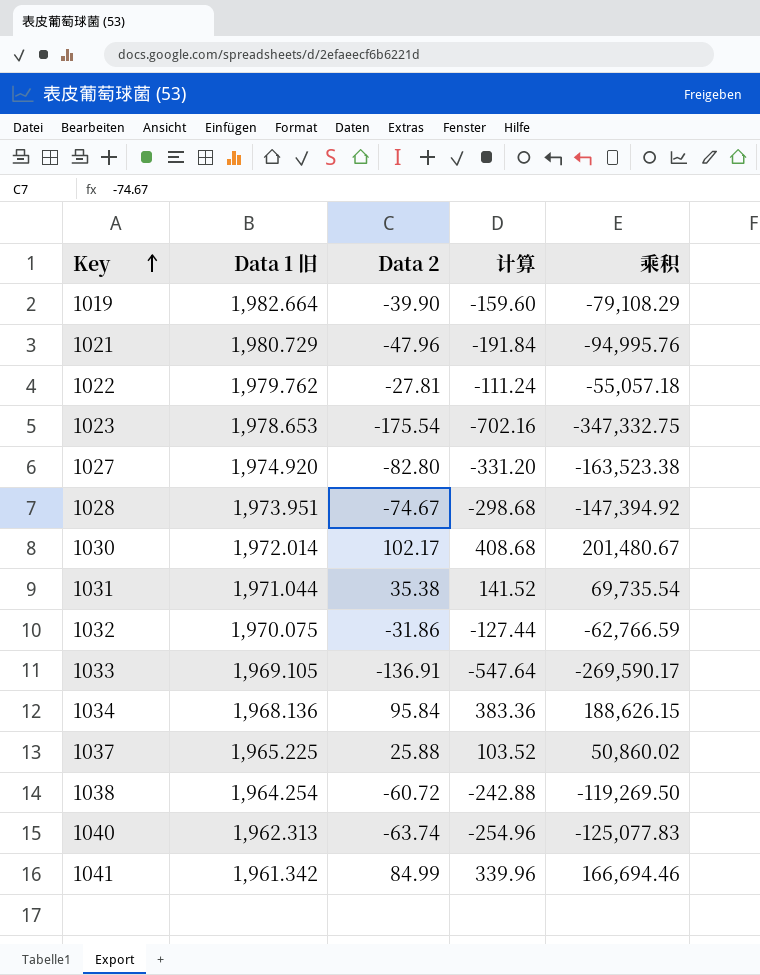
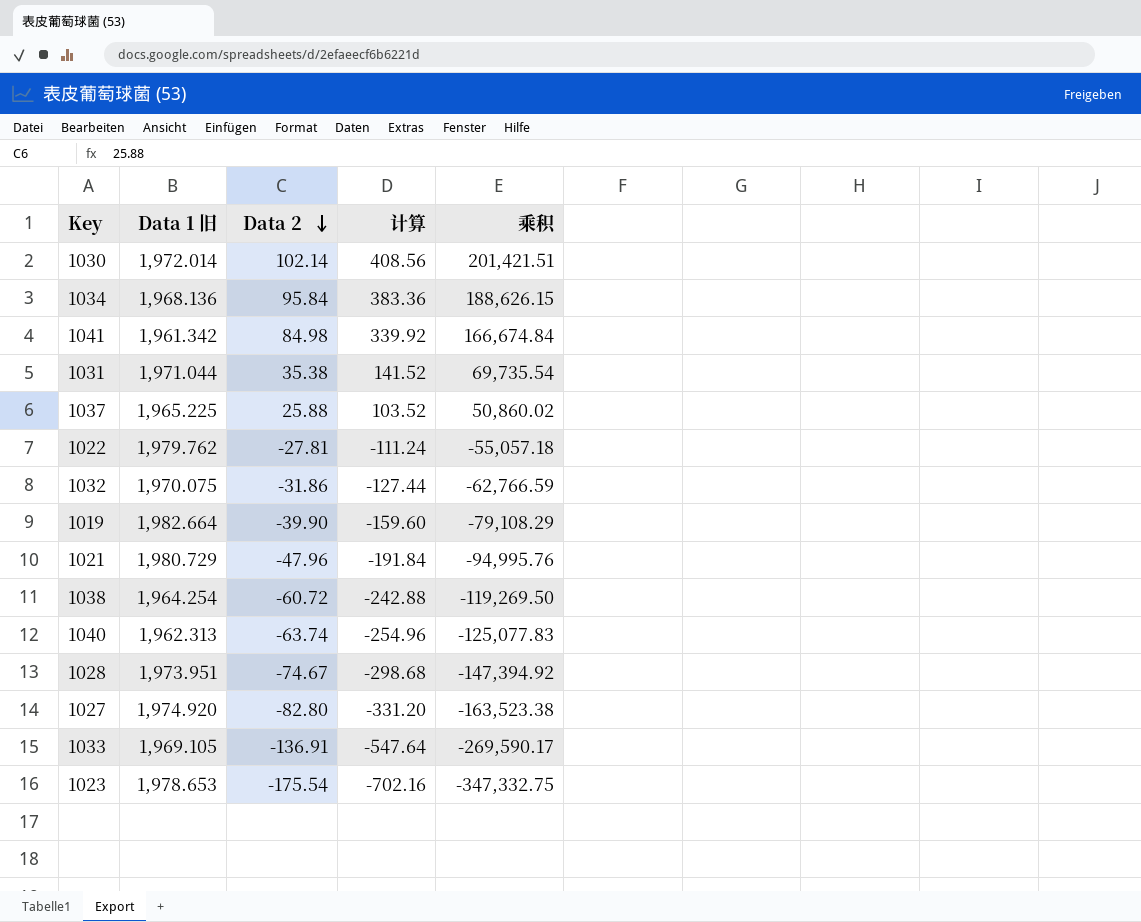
row order: Key ascending -> Data 2 descending
1030 | Data 2: 102.17 -> 102.14
1030 | 计算: 408.68 -> 408.56
1030 | 乘积: 201,480.67 -> 201,421.51
1041 | Data 2: 84.99 -> 84.98
1041 | 计算: 339.96 -> 339.92
1041 | 乘积: 166,694.46 -> 166,674.84

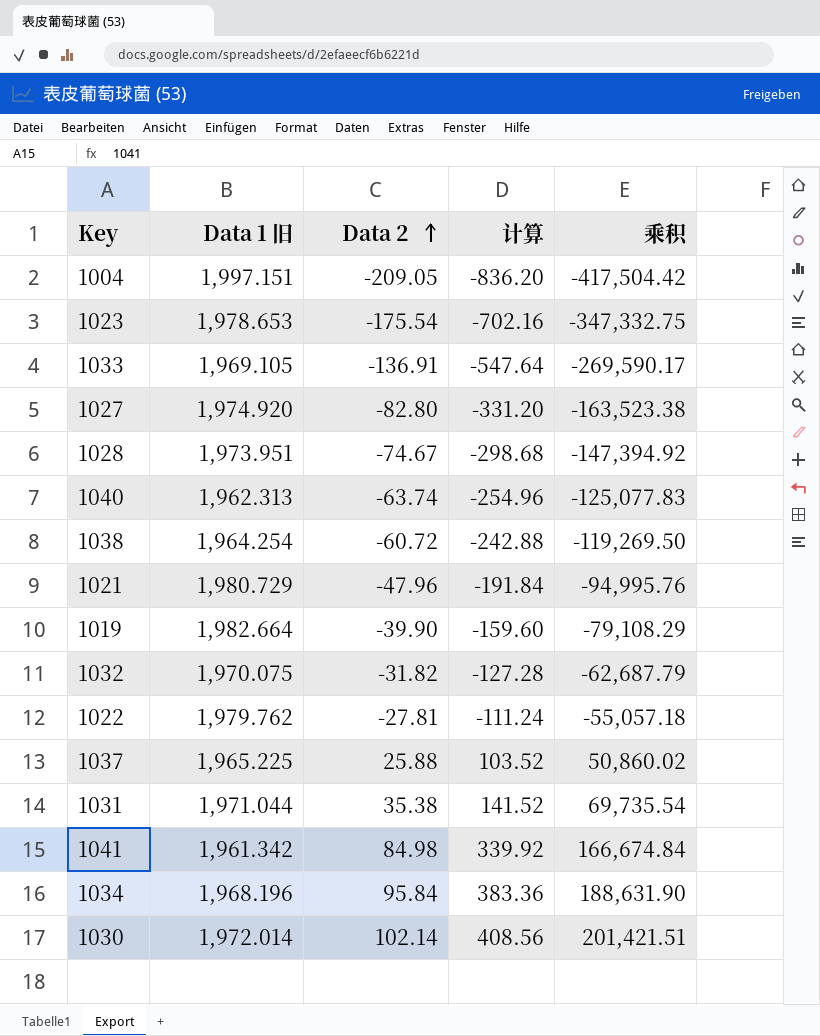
row order: Data 2 descending -> Data 2 ascending
row 1004: none -> 1,997.151 | -209.05 | -836.20 | -417,504.42
1032 | Data 2: -31.86 -> -31.82
1032 | 计算: -127.44 -> -127.28
1032 | 乘积: -62,766.59 -> -62,687.79
1034 | Data 1 旧: 1,968.136 -> 1,968.196
1034 | 乘积: 188,626.15 -> 188,631.90

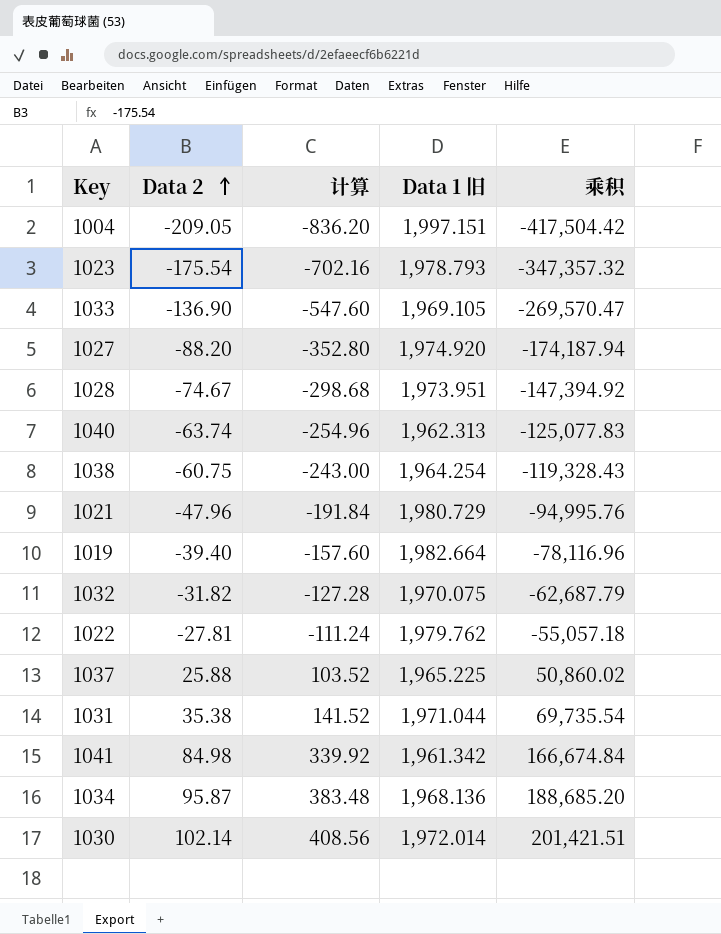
column Data 1 旧 | position: 2 -> 4
1023 | Data 1 旧: 1,978.653 -> 1,978.793
1023 | 乘积: -347,332.75 -> -347,357.32
1033 | Data 2: -136.91 -> -136.90
1033 | 计算: -547.64 -> -547.60
1033 | 乘积: -269,590.17 -> -269,570.47
1027 | Data 2: -82.80 -> -88.20
1027 | 计算: -331.20 -> -352.80
1027 | 乘积: -163,523.38 -> -174,187.94
1038 | Data 2: -60.72 -> -60.75
1038 | 计算: -242.88 -> -243.00
1038 | 乘积: -119,269.50 -> -119,328.43
1019 | Data 2: -39.90 -> -39.40
1019 | 计算: -159.60 -> -157.60
1019 | 乘积: -79,108.29 -> -78,116.96
1034 | Data 2: 95.84 -> 95.87
1034 | 计算: 383.36 -> 383.48
1034 | Data 1 旧: 1,968.196 -> 1,968.136
1034 | 乘积: 188,631.90 -> 188,685.20

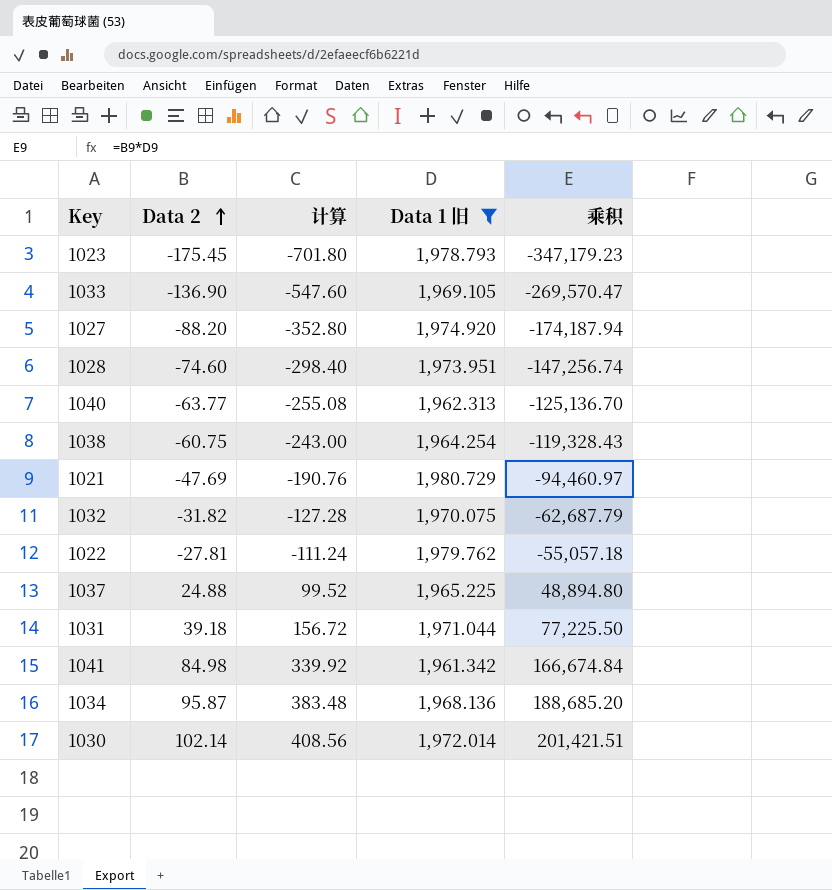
filter: none -> Data 1 旧 <= 1,980.729
1023 | Data 2: -175.54 -> -175.45
1023 | 计算: -702.16 -> -701.80
1023 | 乘积: -347,357.32 -> -347,179.23
1028 | Data 2: -74.67 -> -74.60
1028 | 计算: -298.68 -> -298.40
1028 | 乘积: -147,394.92 -> -147,256.74
1040 | Data 2: -63.74 -> -63.77
1040 | 计算: -254.96 -> -255.08
1040 | 乘积: -125,077.83 -> -125,136.70
1021 | Data 2: -47.96 -> -47.69
1021 | 计算: -191.84 -> -190.76
1021 | 乘积: -94,995.76 -> -94,460.97
1037 | Data 2: 25.88 -> 24.88
1037 | 计算: 103.52 -> 99.52
1037 | 乘积: 50,860.02 -> 48,894.80
1031 | Data 2: 35.38 -> 39.18
1031 | 计算: 141.52 -> 156.72
1031 | 乘积: 69,735.54 -> 77,225.50

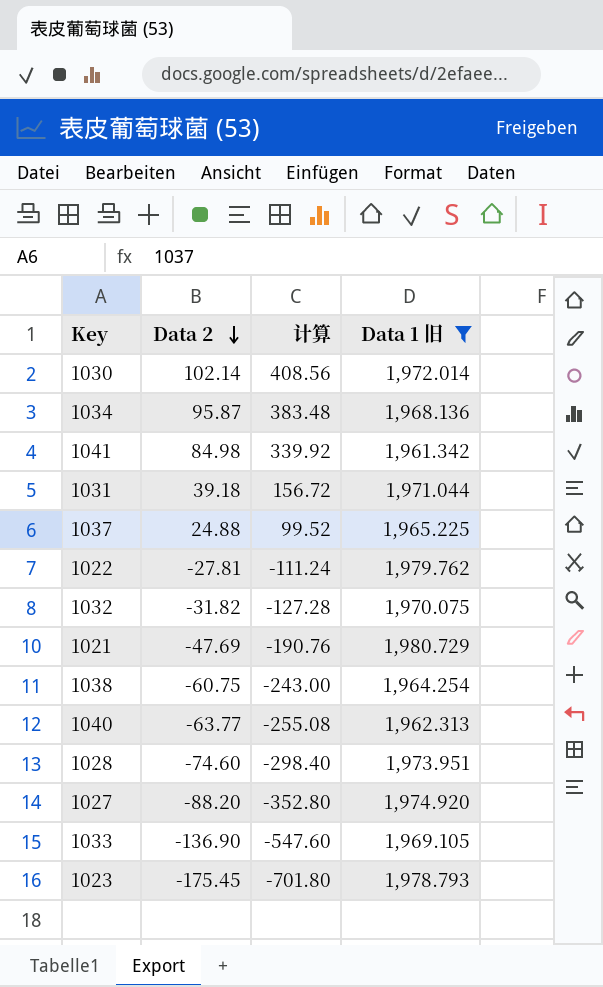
row order: Data 2 ascending -> Data 2 descending
column 乘积 | formula: [Data 2] * [Data 1 旧] -> none

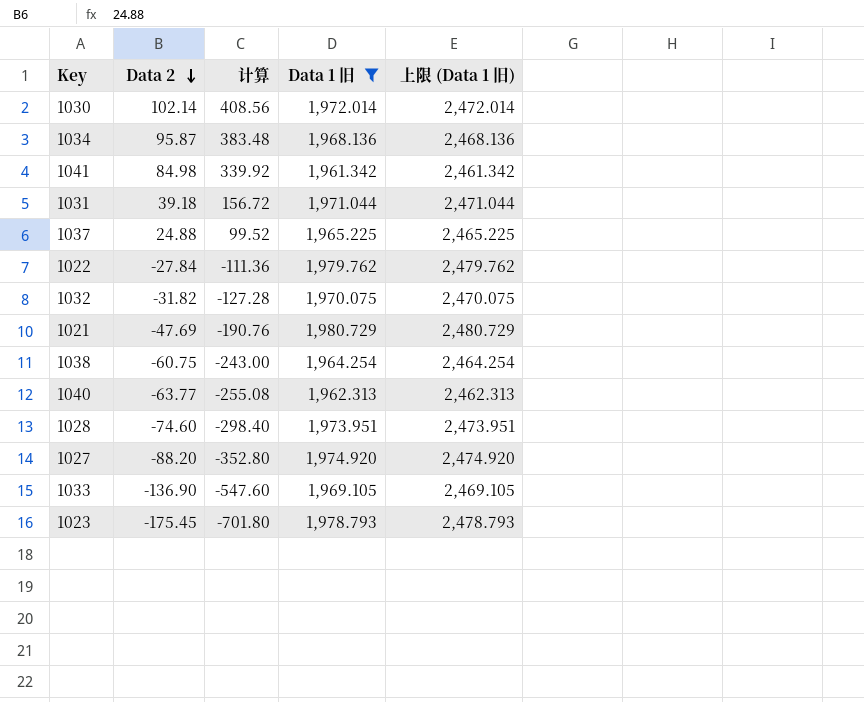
column 上限 (Data 1 旧) | formula: none -> [Data 1 旧] + 500
1022 | Data 2: -27.81 -> -27.84
1022 | 计算: -111.24 -> -111.36

